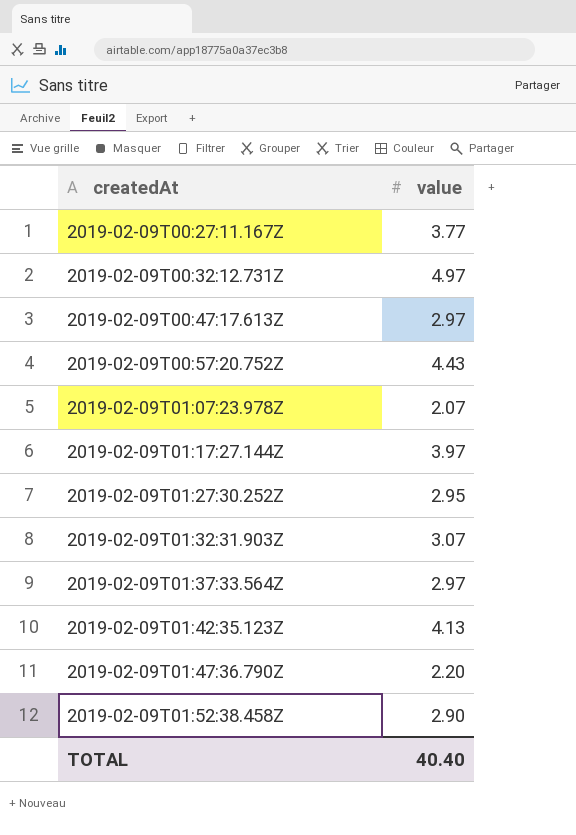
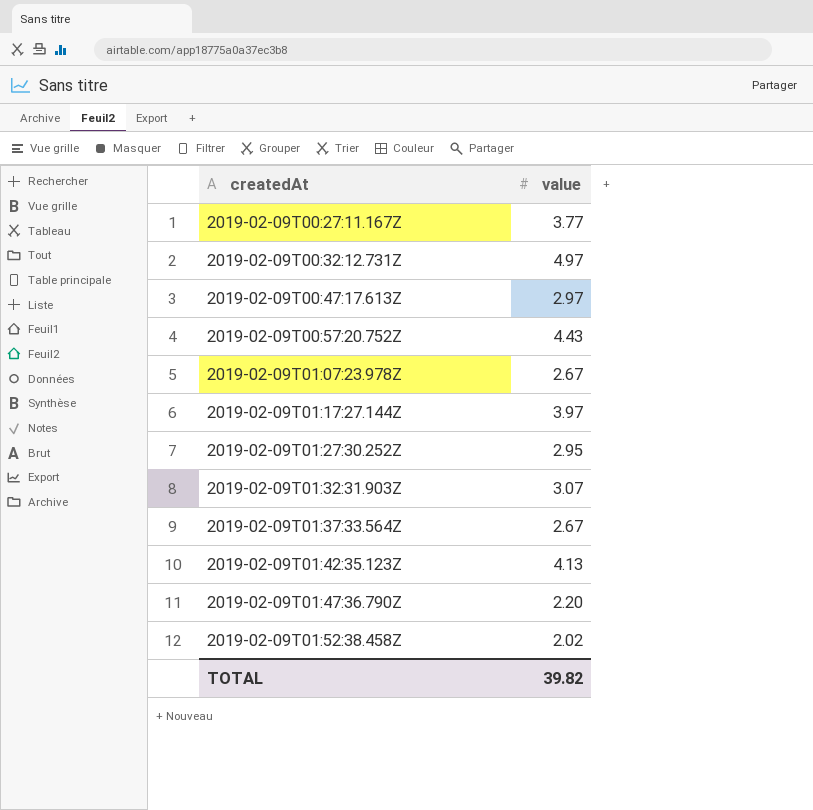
2019-02-09T01:07:23.978Z | value: 2.07 -> 2.67
2019-02-09T01:37:33.564Z | value: 2.97 -> 2.67
2019-02-09T01:52:38.458Z | value: 2.90 -> 2.02
TOTAL | value: 40.40 -> 39.82

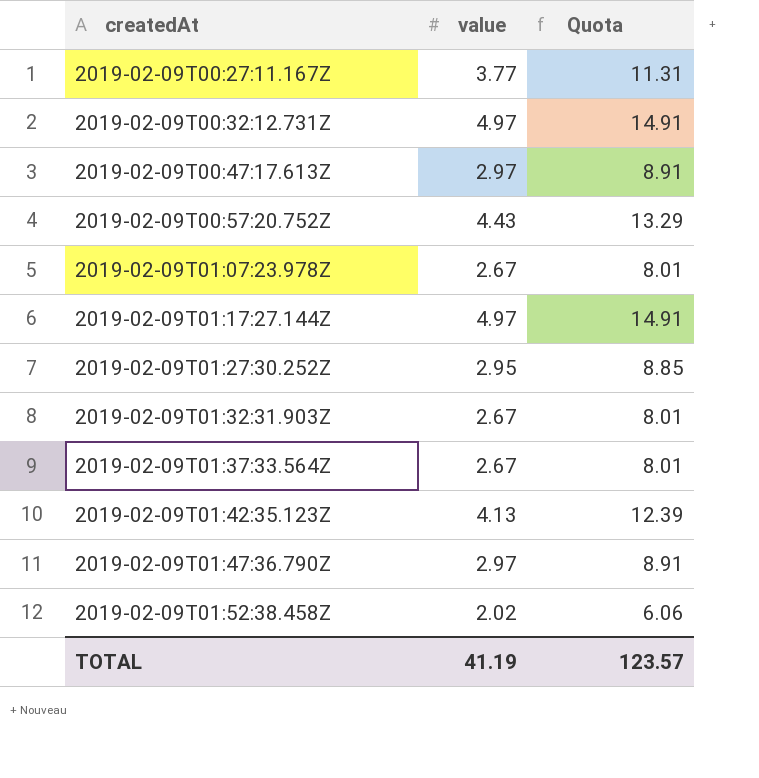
column Quota | formula: none -> [value] * 3
2019-02-09T01:17:27.144Z | value: 3.97 -> 4.97
2019-02-09T01:32:31.903Z | value: 3.07 -> 2.67
2019-02-09T01:47:36.790Z | value: 2.20 -> 2.97
TOTAL | value: 39.82 -> 41.19

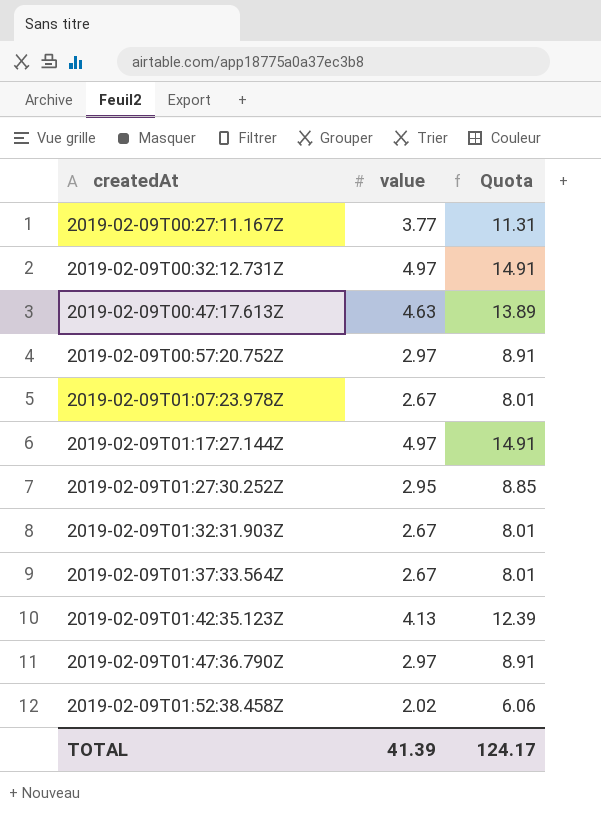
2019-02-09T00:47:17.613Z | value: 2.97 -> 4.63
2019-02-09T00:47:17.613Z | Quota: 8.91 -> 13.89
2019-02-09T00:57:20.752Z | value: 4.43 -> 2.97
2019-02-09T00:57:20.752Z | Quota: 13.29 -> 8.91
TOTAL | value: 41.19 -> 41.39
TOTAL | Quota: 123.57 -> 124.17

